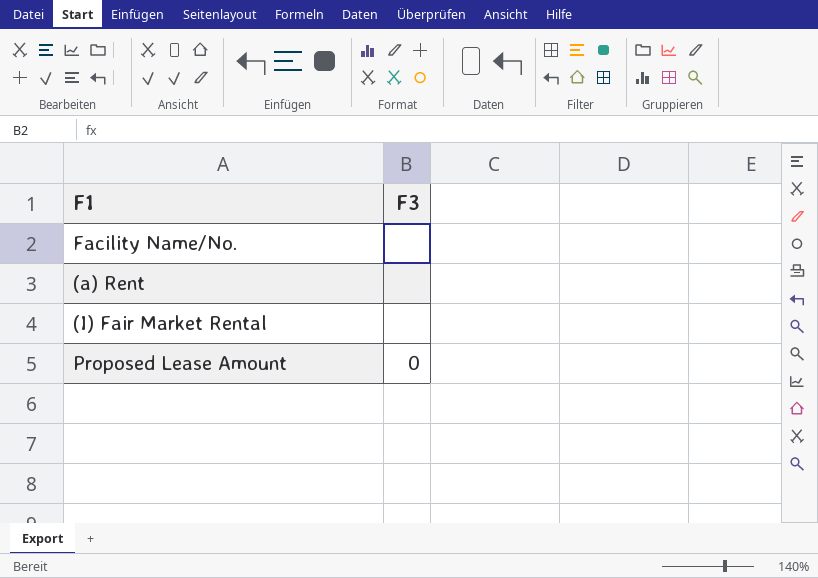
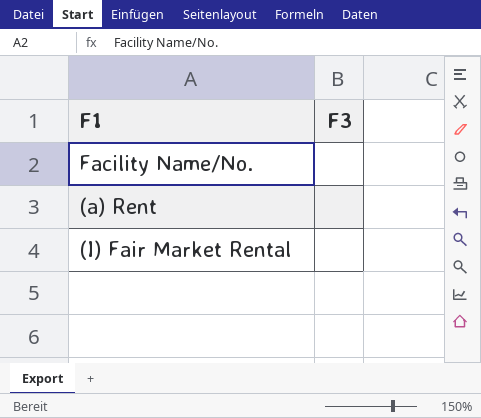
row Proposed Lease Amount: 0 -> none

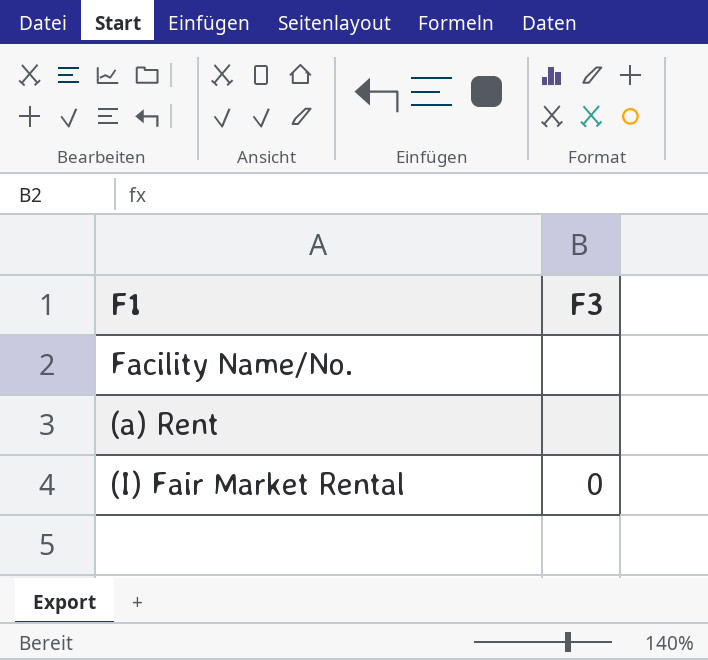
(I) Fair Market Rental | F3: none -> 0

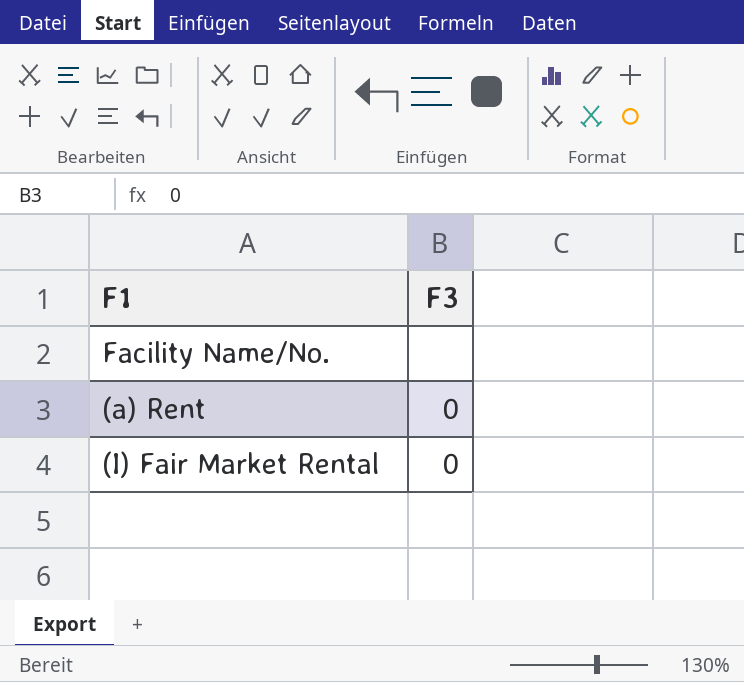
(a) Rent | F3: none -> 0

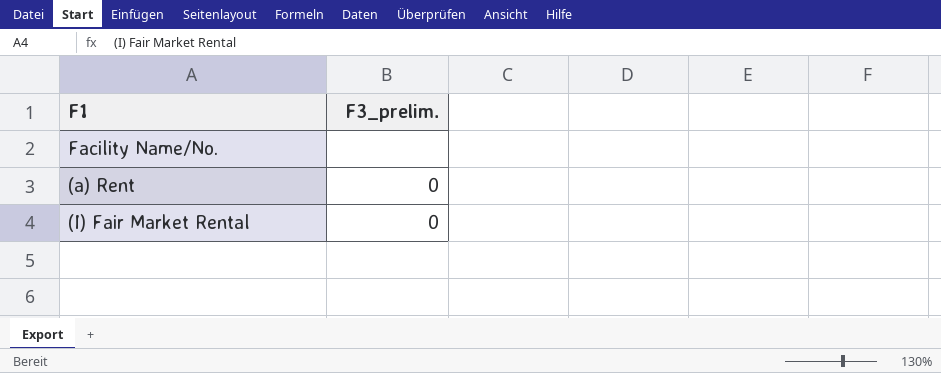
column name: F3 -> F3_prelim.

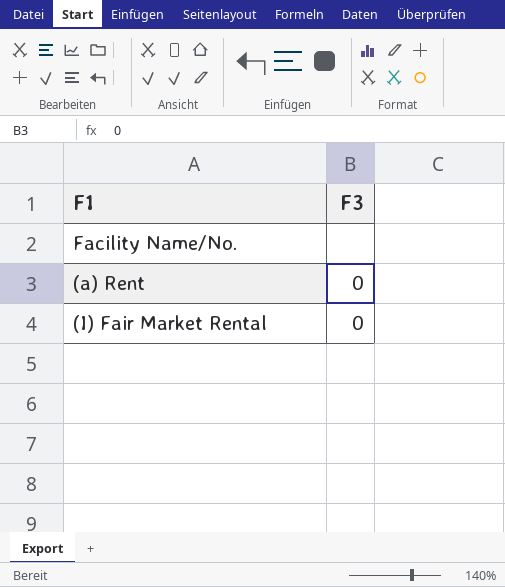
column name: F3_prelim. -> F3

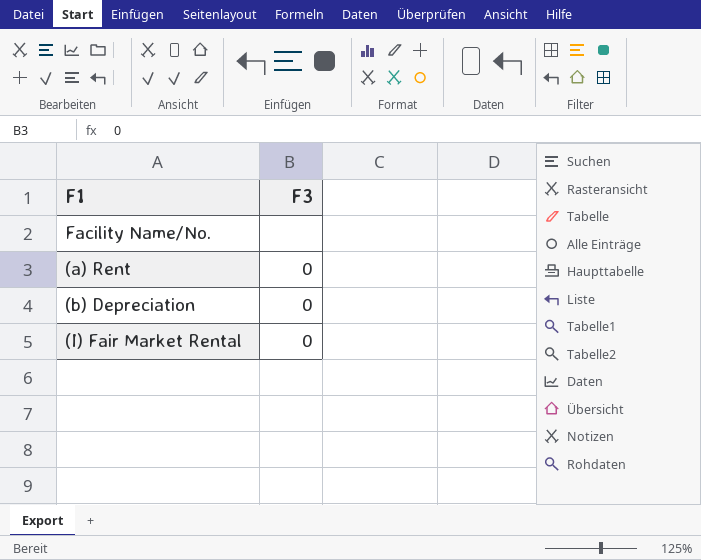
row (b) Depreciation: none -> 0

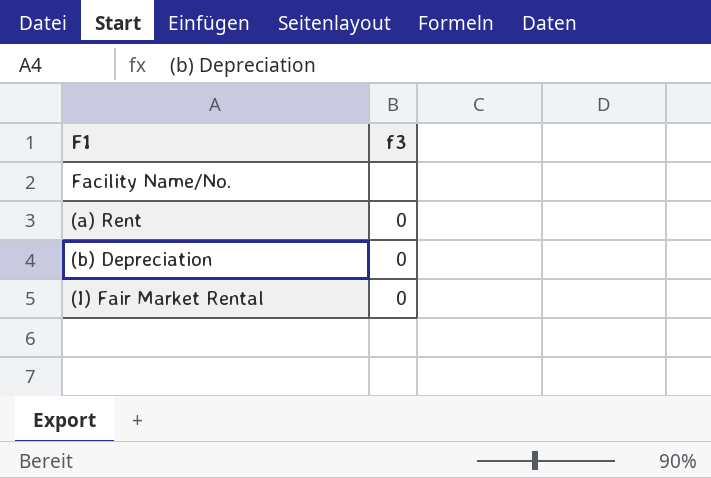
column name: F3 -> f3

